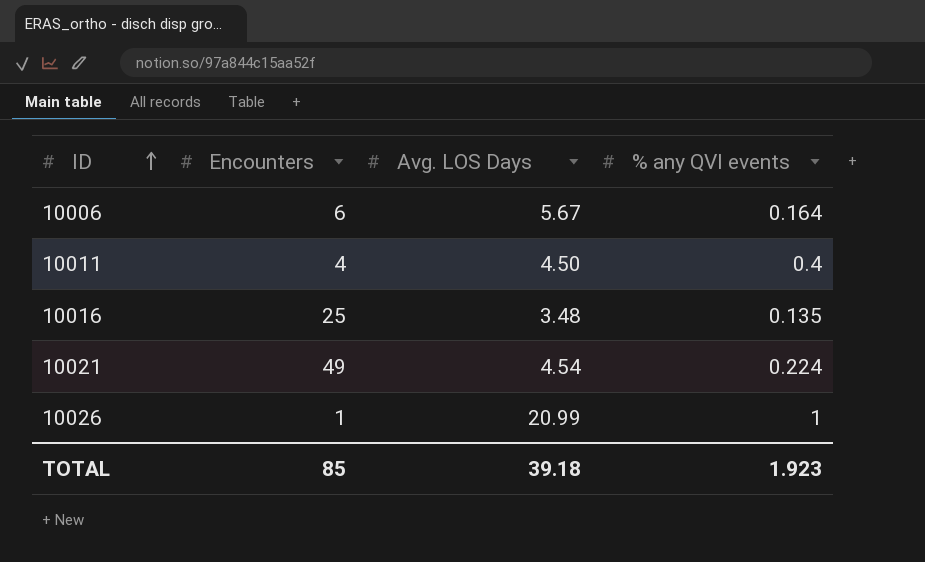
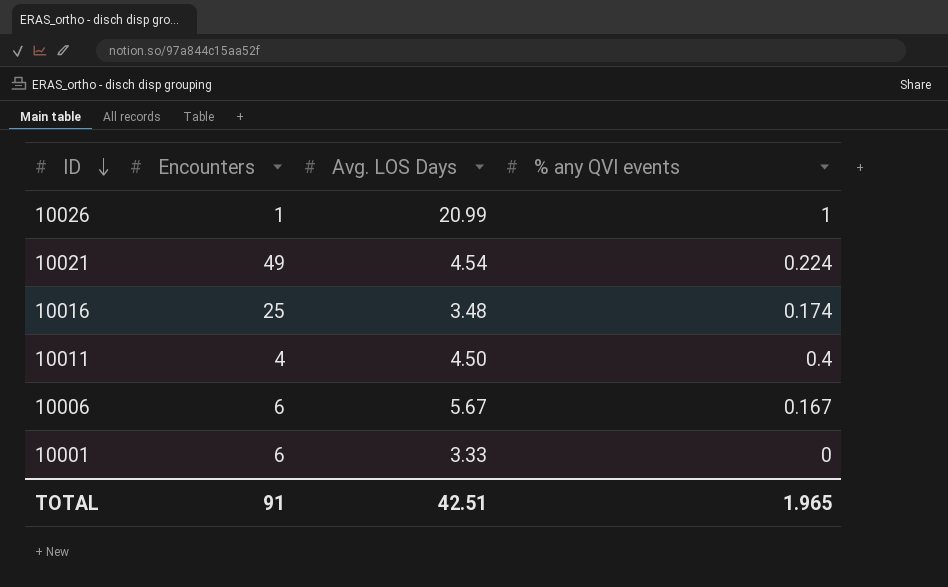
row order: ID ascending -> ID descending
10016 | % any QVI events: 0.135 -> 0.174
10006 | % any QVI events: 0.164 -> 0.167
row 10001: none -> 6 | 3.33 | 0
TOTAL | Encounters: 85 -> 91
TOTAL | Avg. LOS Days: 39.18 -> 42.51
TOTAL | % any QVI events: 1.923 -> 1.965

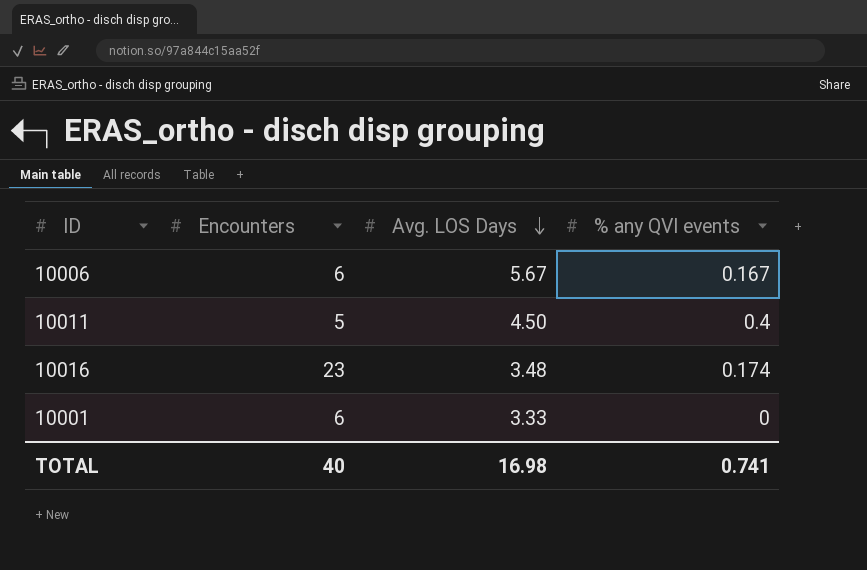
row order: ID descending -> Avg. LOS Days descending
row 10026: 1 | 20.99 | 1 -> none
row 10021: 49 | 4.54 | 0.224 -> none
10011 | Encounters: 4 -> 5
10016 | Encounters: 25 -> 23
TOTAL | Encounters: 91 -> 40
TOTAL | Avg. LOS Days: 42.51 -> 16.98
TOTAL | % any QVI events: 1.965 -> 0.741

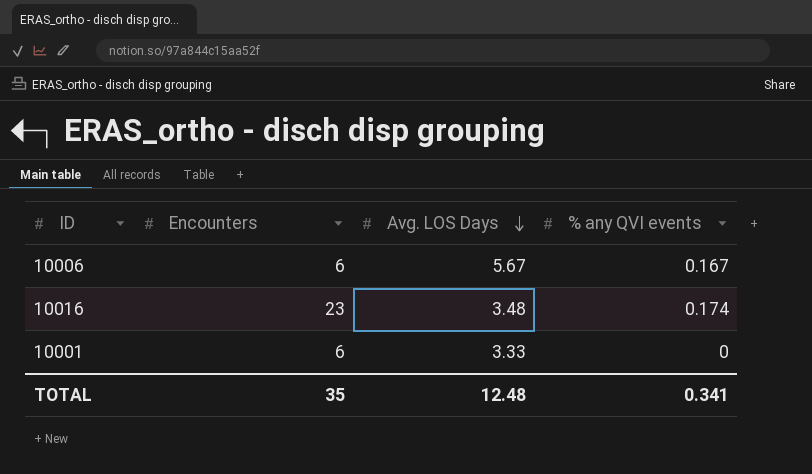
row 10011: 5 | 4.50 | 0.4 -> none
TOTAL | Encounters: 40 -> 35
TOTAL | Avg. LOS Days: 16.98 -> 12.48
TOTAL | % any QVI events: 0.741 -> 0.341

